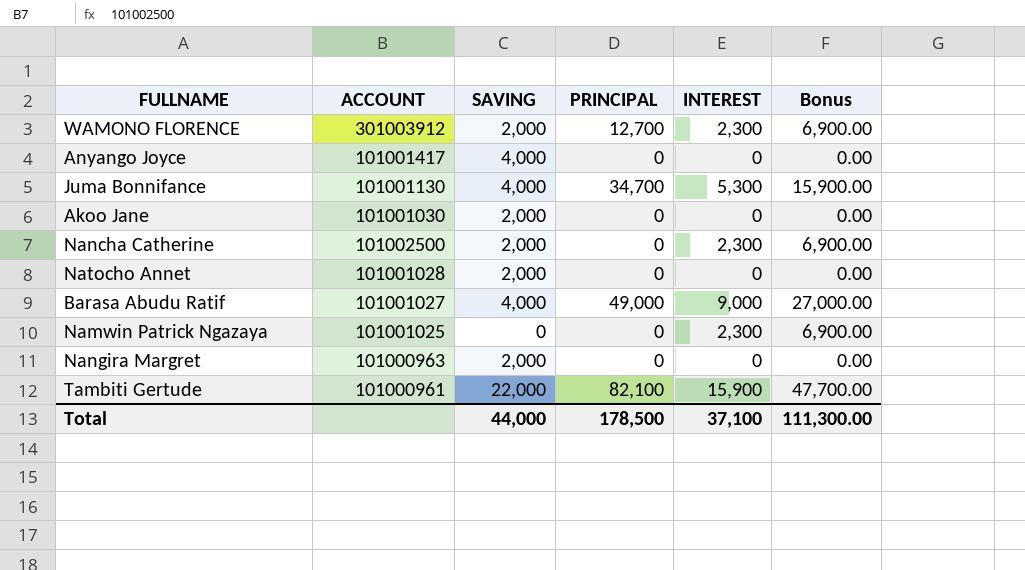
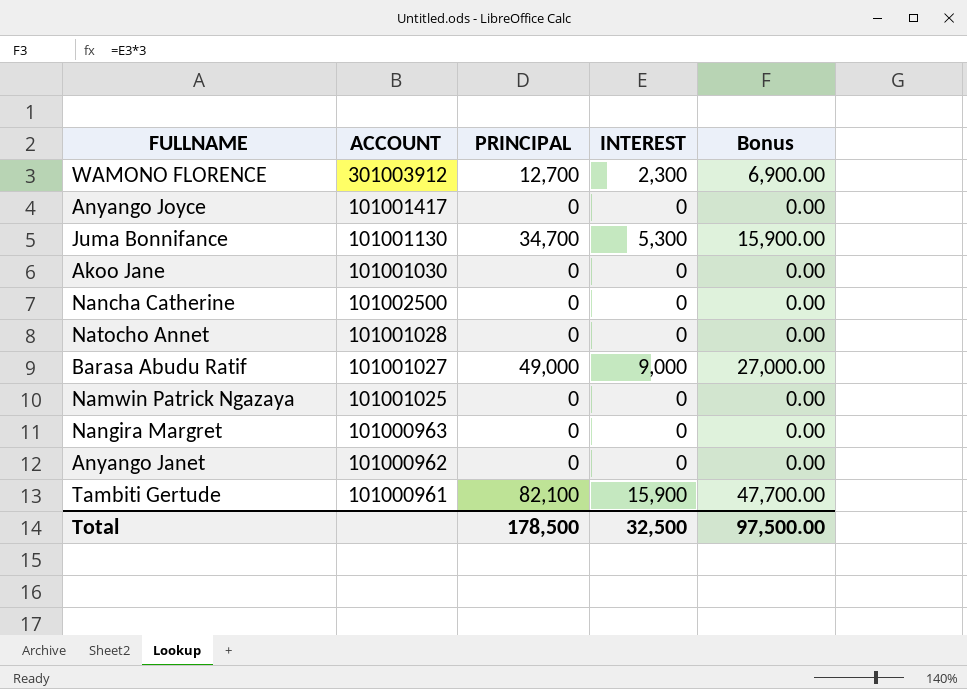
column SAVING | position: 3 -> none
Nancha Catherine | INTEREST: 2,300 -> 0
Nancha Catherine | Bonus: 6,900.00 -> 0.00
Namwin Patrick Ngazaya | INTEREST: 2,300 -> 0
Namwin Patrick Ngazaya | Bonus: 6,900.00 -> 0.00
row Anyango Janet: none -> 101000962 | 0 | 0 | 0.00
Total | INTEREST: 37,100 -> 32,500
Total | Bonus: 111,300.00 -> 97,500.00

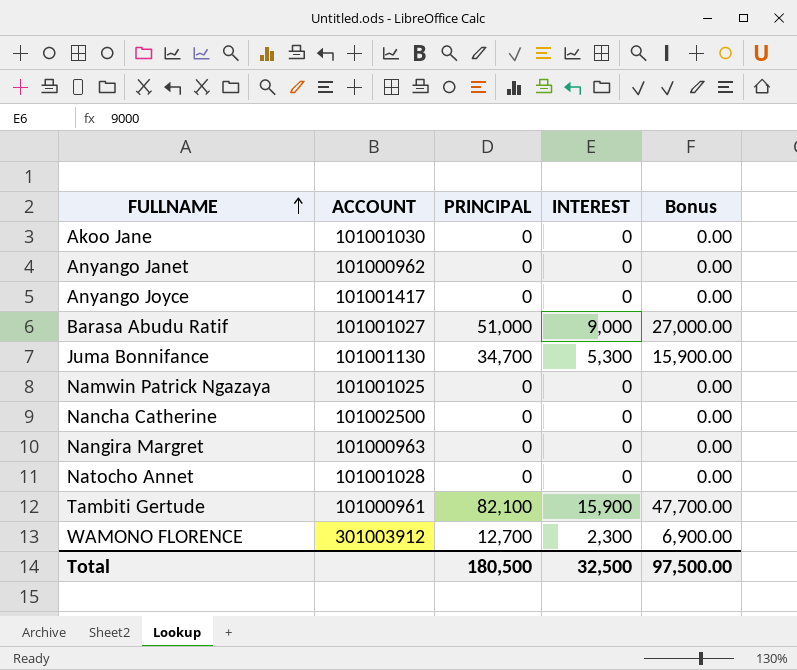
row order: none -> FULLNAME ascending
Barasa Abudu Ratif | PRINCIPAL: 49,000 -> 51,000
Total | PRINCIPAL: 178,500 -> 180,500

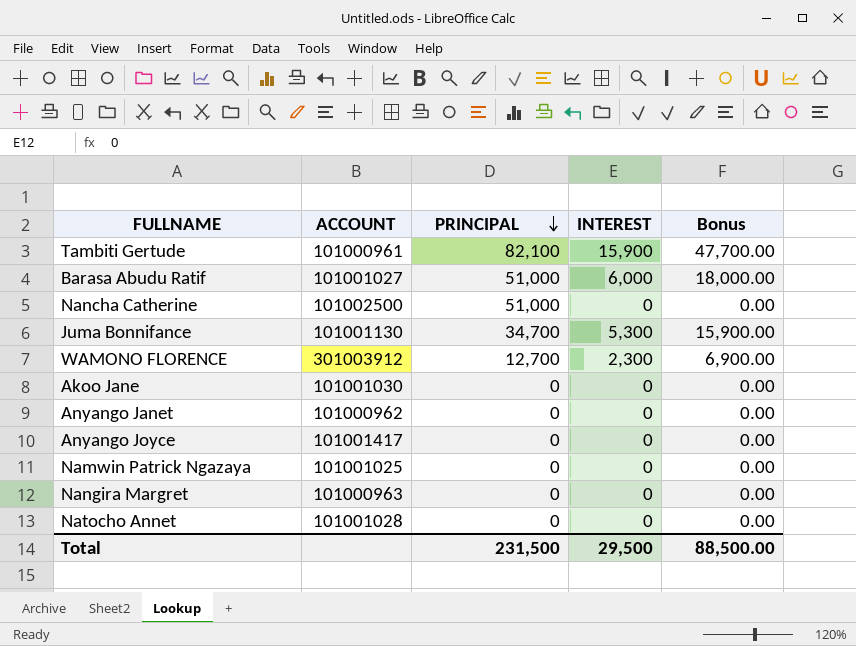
row order: FULLNAME ascending -> PRINCIPAL descending
Barasa Abudu Ratif | INTEREST: 9,000 -> 6,000
Barasa Abudu Ratif | Bonus: 27,000.00 -> 18,000.00
Nancha Catherine | PRINCIPAL: 0 -> 51,000
Total | PRINCIPAL: 180,500 -> 231,500
Total | INTEREST: 32,500 -> 29,500
Total | Bonus: 97,500.00 -> 88,500.00

